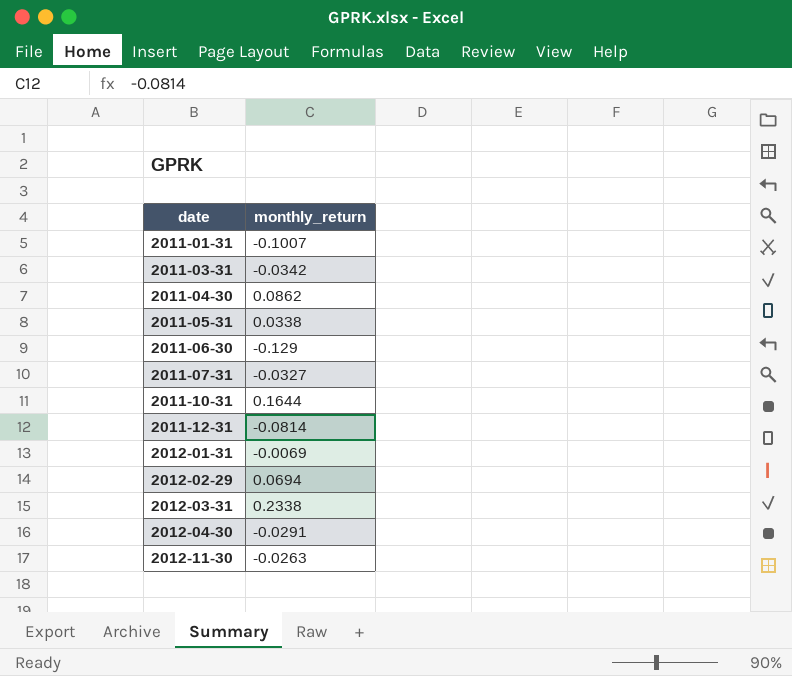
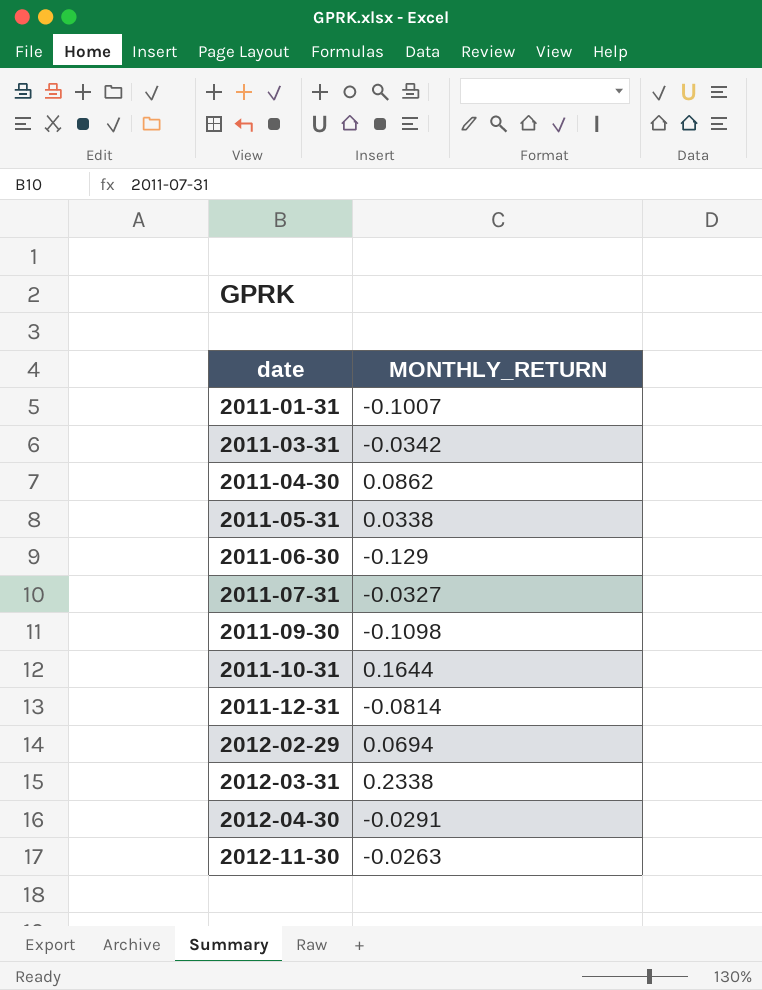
column name: monthly_return -> MONTHLY_RETURN
row 2012-01-31: -0.0069 -> none
row 2011-09-30: none -> -0.1098

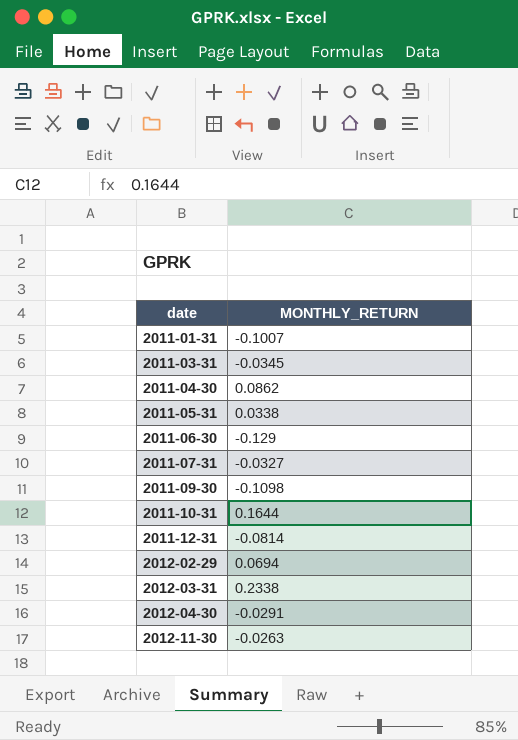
2011-03-31 | MONTHLY_RETURN: -0.0342 -> -0.0345

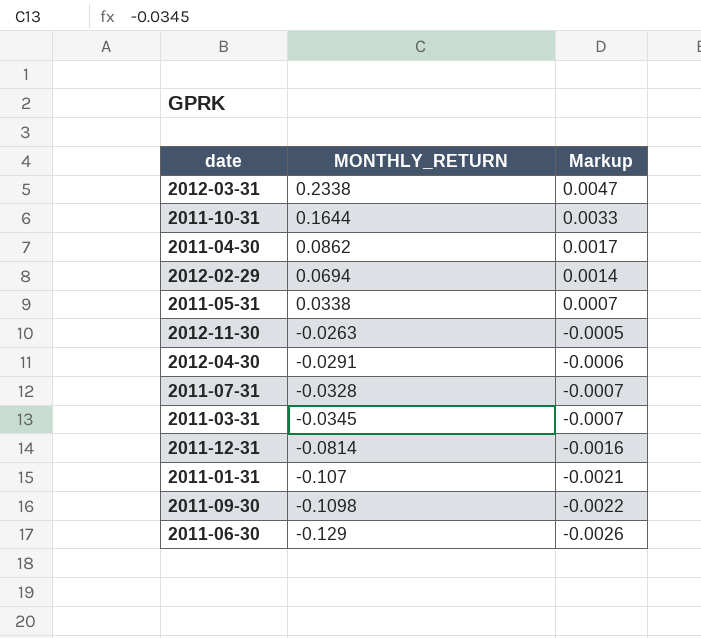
row order: date ascending -> MONTHLY_RETURN descending
column Markup | formula: none -> [MONTHLY_RETURN] * 0.02
2011-07-31 | MONTHLY_RETURN: -0.0327 -> -0.0328
2011-01-31 | MONTHLY_RETURN: -0.1007 -> -0.107

